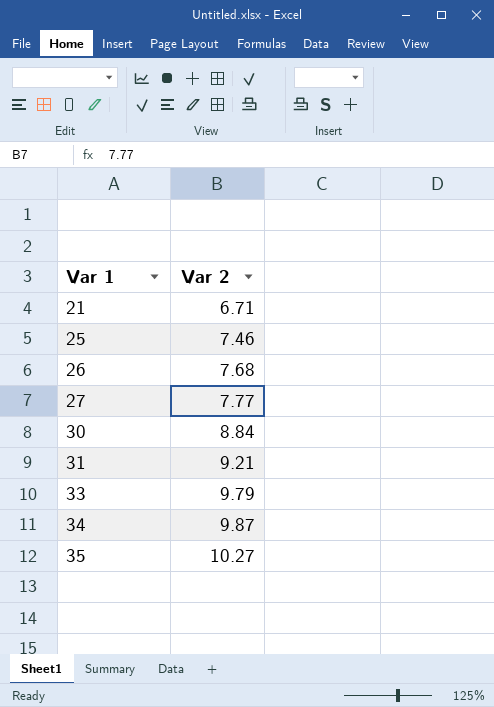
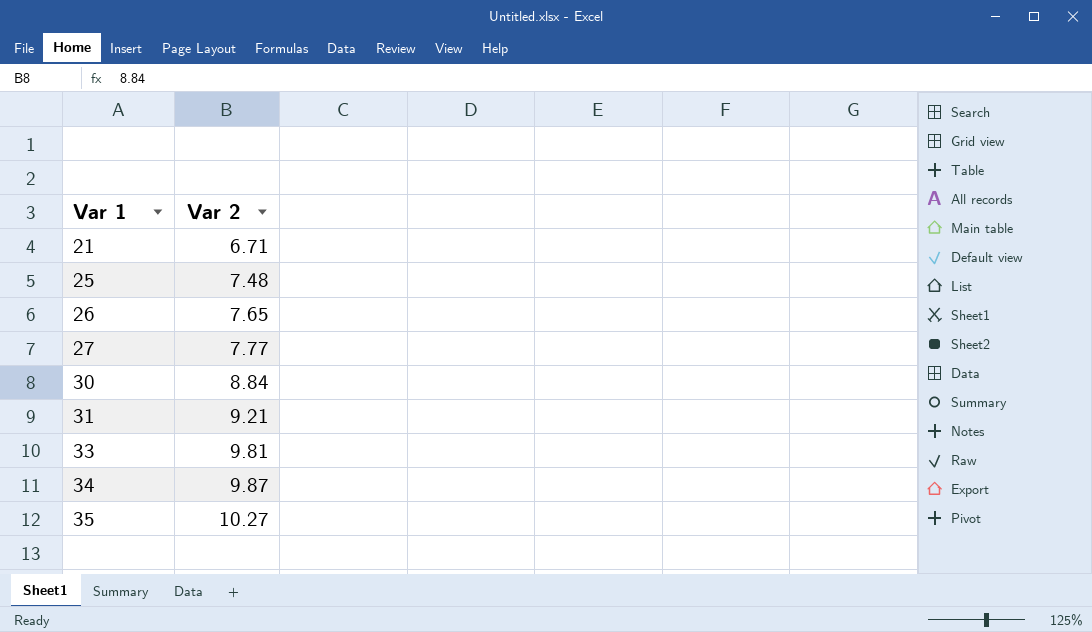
25 | Var 2: 7.46 -> 7.48
26 | Var 2: 7.68 -> 7.65
33 | Var 2: 9.79 -> 9.81

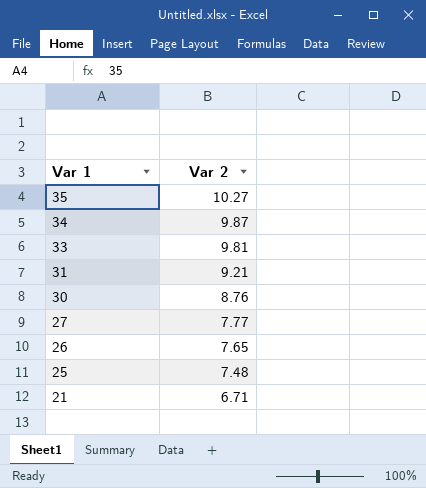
row order: Var 1 ascending -> Var 1 descending
30 | Var 2: 8.84 -> 8.76

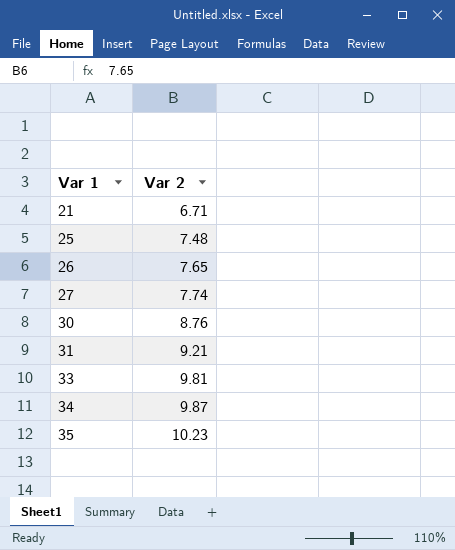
row order: Var 1 descending -> Var 1 ascending
27 | Var 2: 7.77 -> 7.74
35 | Var 2: 10.27 -> 10.23

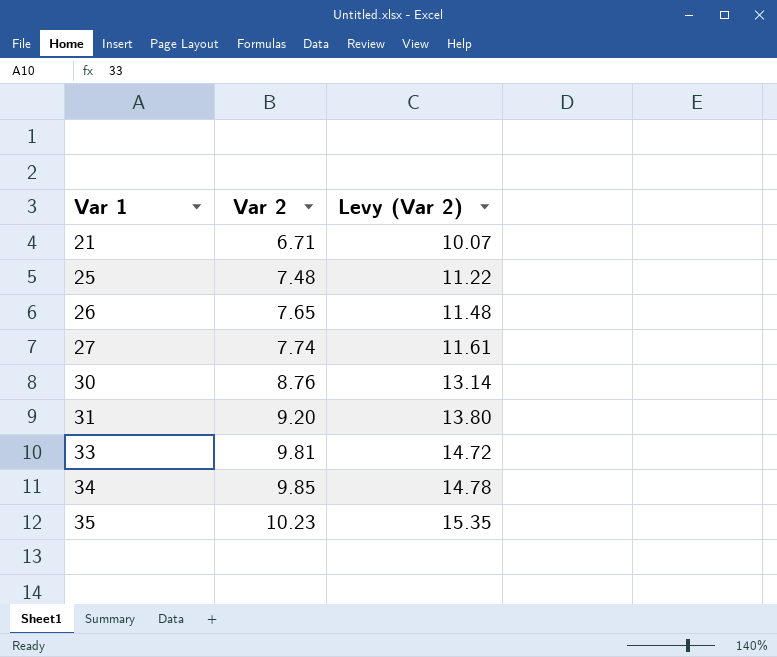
column Levy (Var 2) | formula: none -> [Var 2] * 1.5
31 | Var 2: 9.21 -> 9.20
34 | Var 2: 9.87 -> 9.85

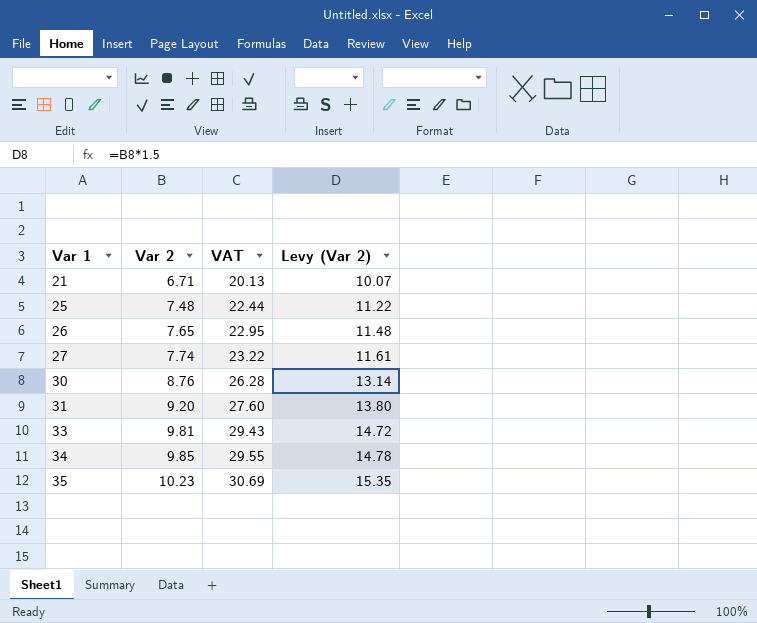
column VAT | formula: none -> [Var 2] * 3

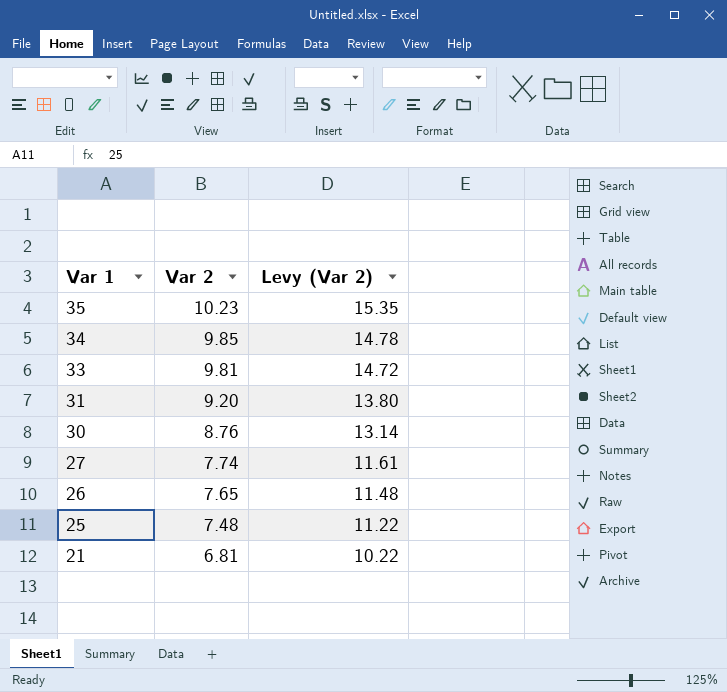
row order: Var 1 ascending -> Var 1 descending
column VAT | formula: [Var 2] * 3 -> none
21 | Var 2: 6.71 -> 6.81
21 | Levy (Var 2): 10.07 -> 10.22

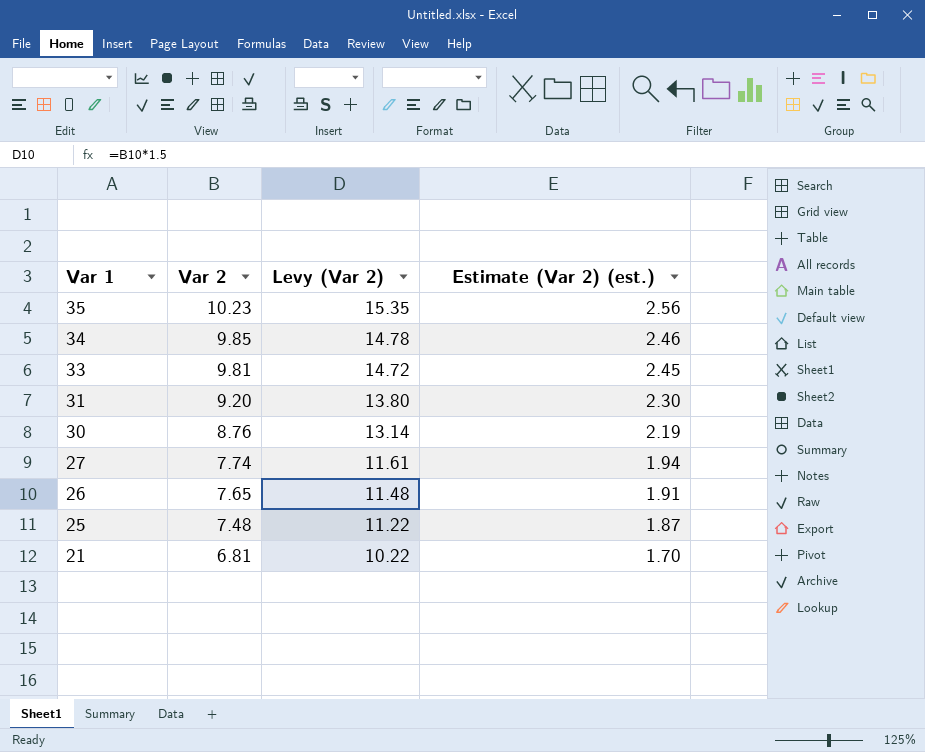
column Estimate (Var 2) (est.) | formula: none -> [Var 2] * 0.25

